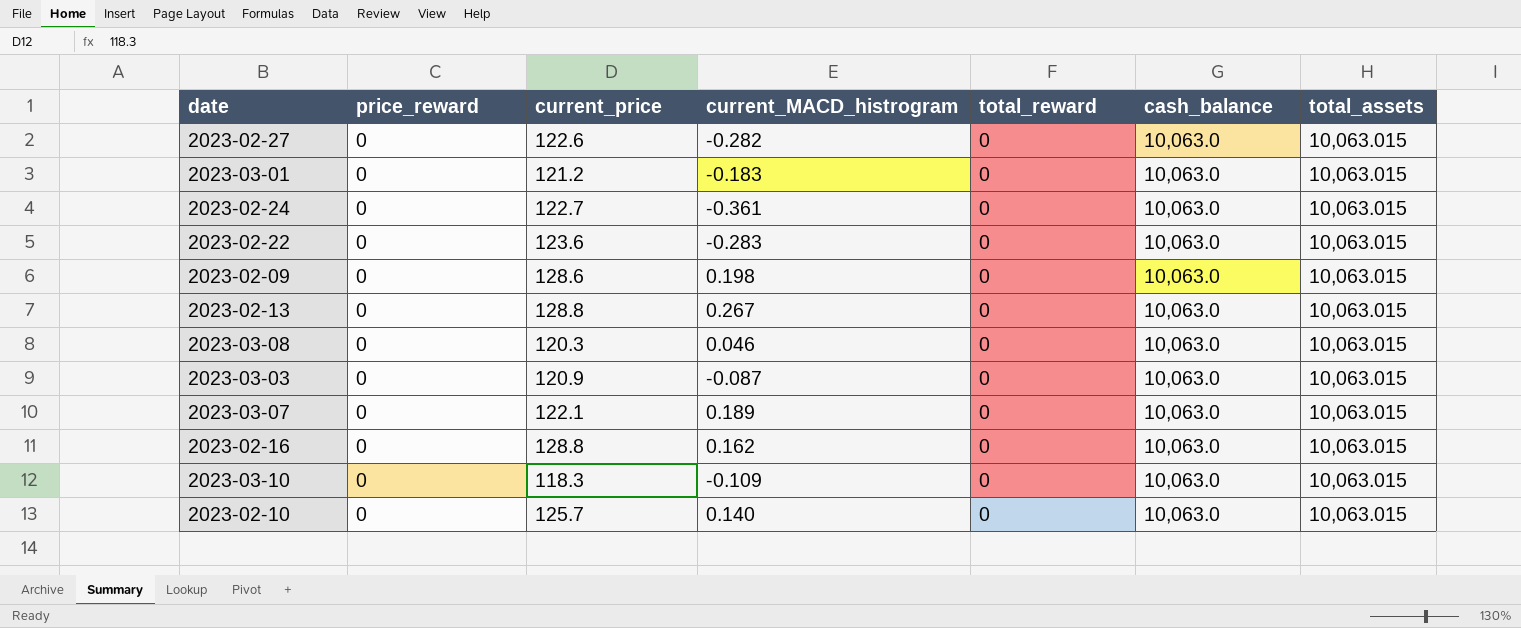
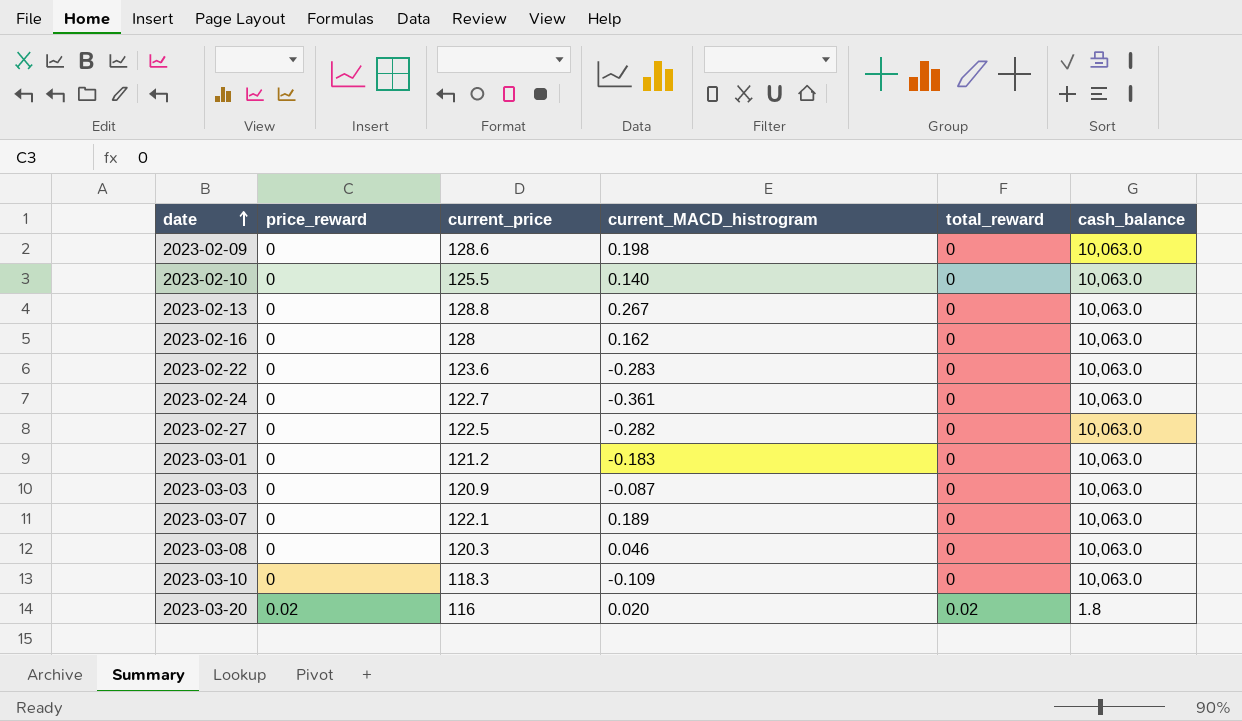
row order: none -> date ascending
column total_assets | position: 7 -> none
2023-02-10 | current_price: 125.7 -> 125.5
2023-02-16 | current_price: 128.8 -> 128
2023-02-27 | current_price: 122.6 -> 122.5
row 2023-03-20: none -> 0.02 | 116 | 0.020 | 0.02 | 1.8

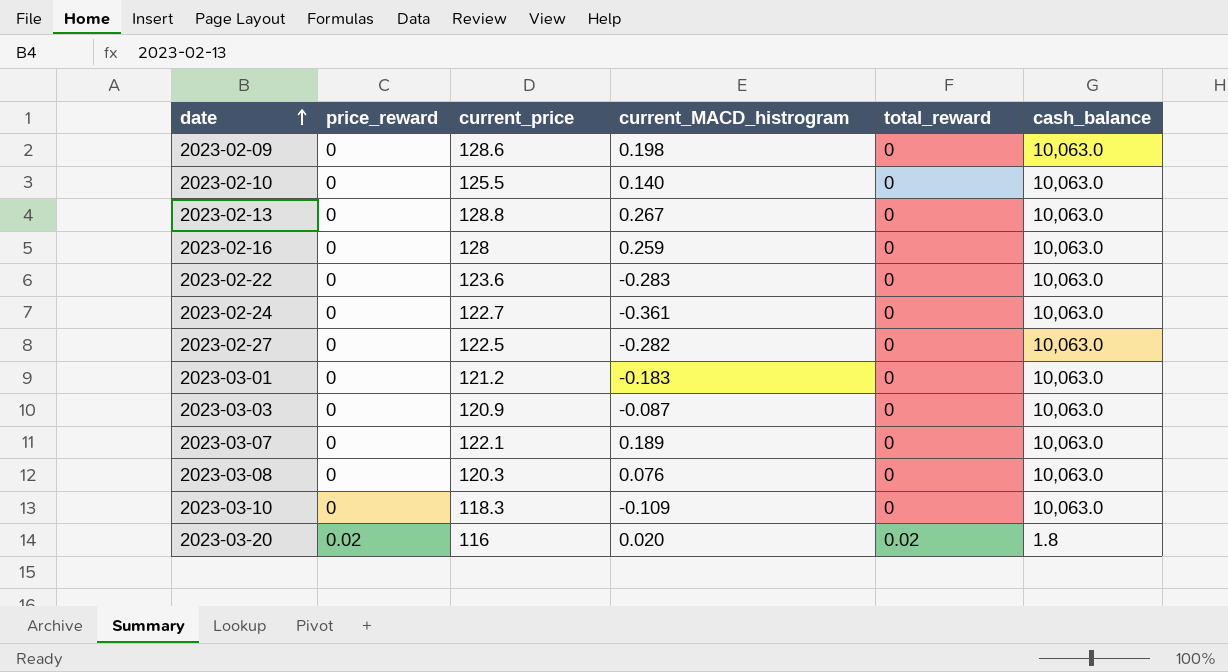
2023-02-16 | current_MACD_histrogram: 0.162 -> 0.259
2023-03-08 | current_MACD_histrogram: 0.046 -> 0.076

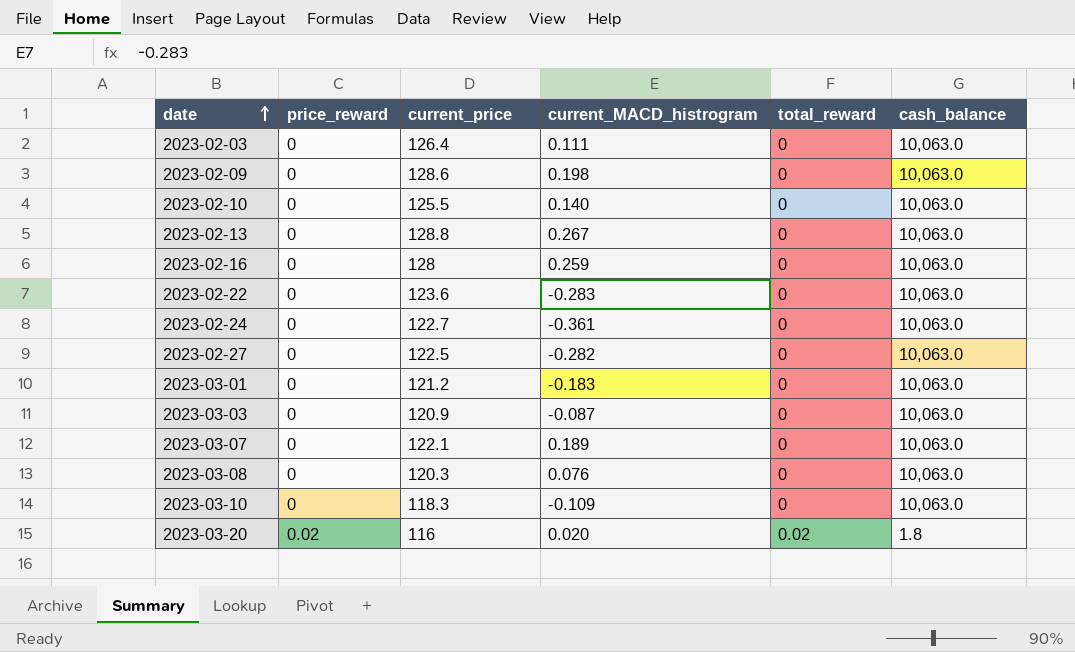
row 2023-02-03: none -> 0 | 126.4 | 0.111 | 0 | 10,063.0

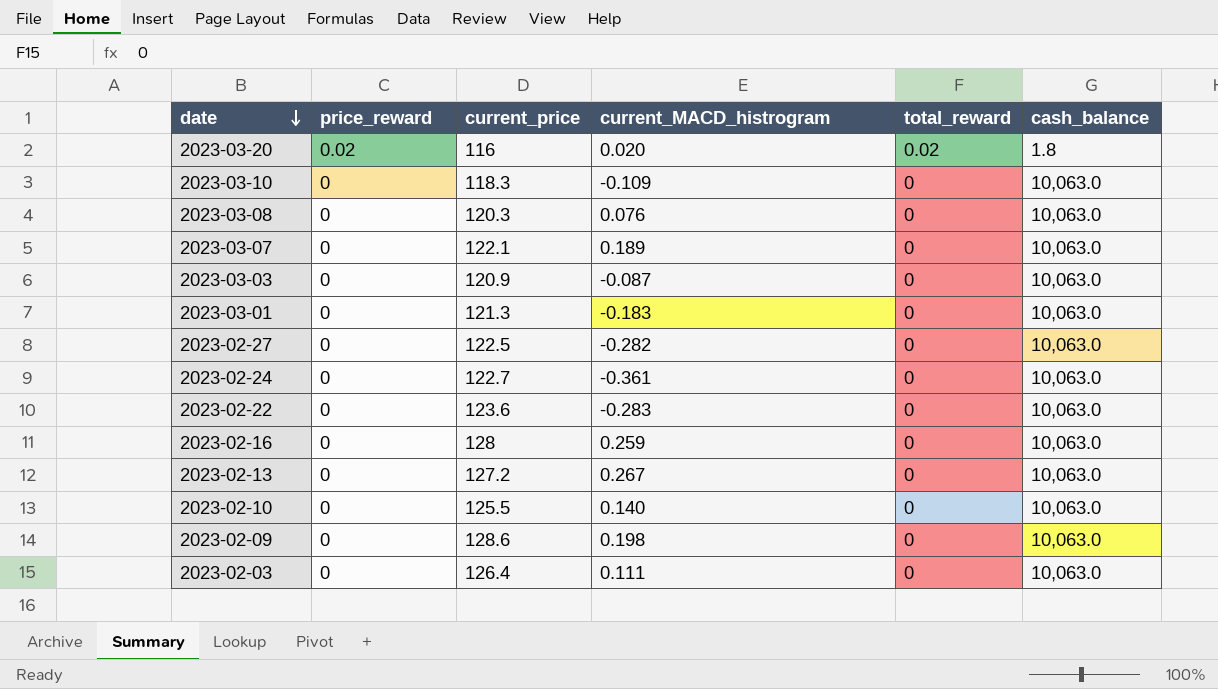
row order: date ascending -> date descending
2023-03-01 | current_price: 121.2 -> 121.3
2023-02-13 | current_price: 128.8 -> 127.2

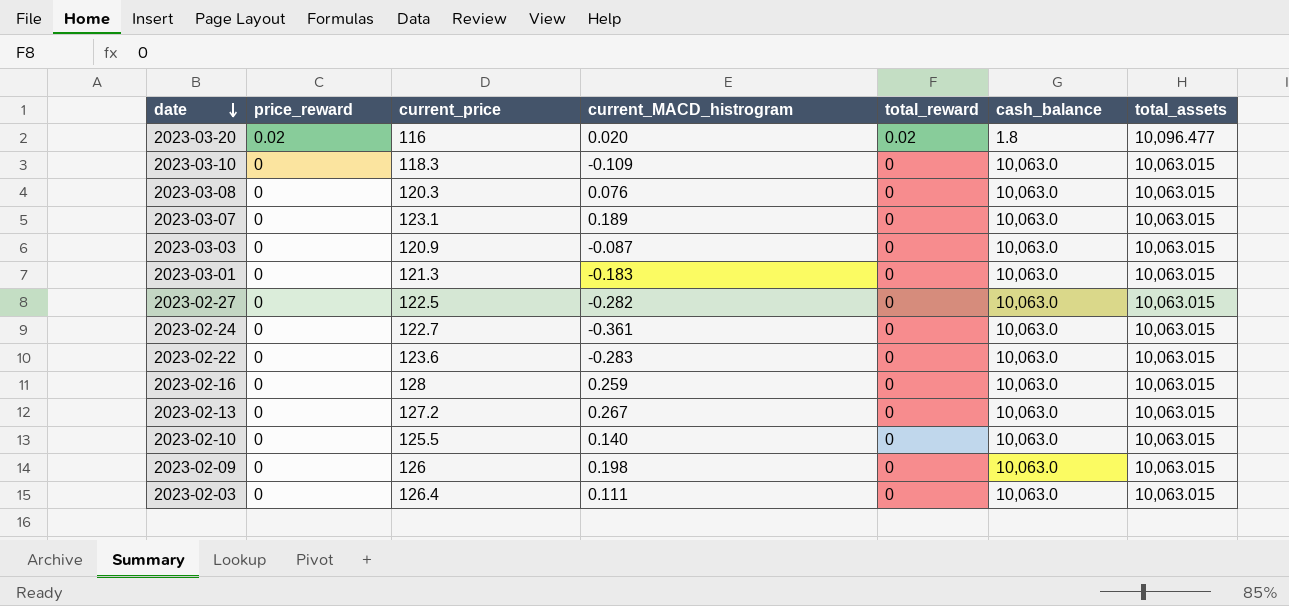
column total_assets | position: none -> 7
2023-03-07 | current_price: 122.1 -> 123.1
2023-02-09 | current_price: 128.6 -> 126

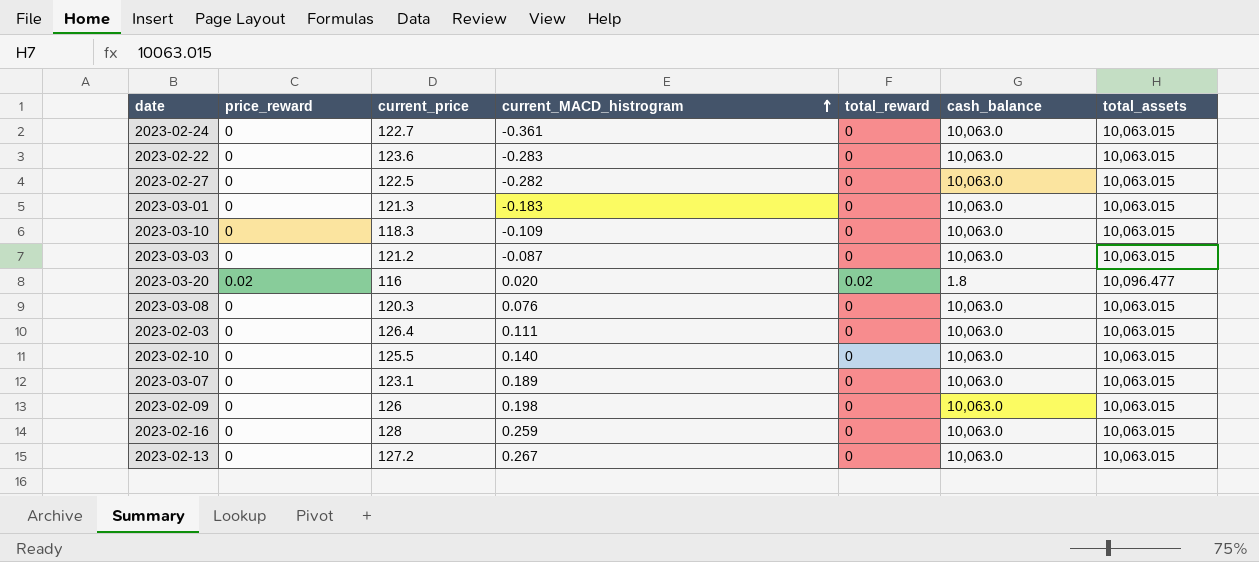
row order: date descending -> current_MACD_histrogram ascending
2023-03-03 | current_price: 120.9 -> 121.2

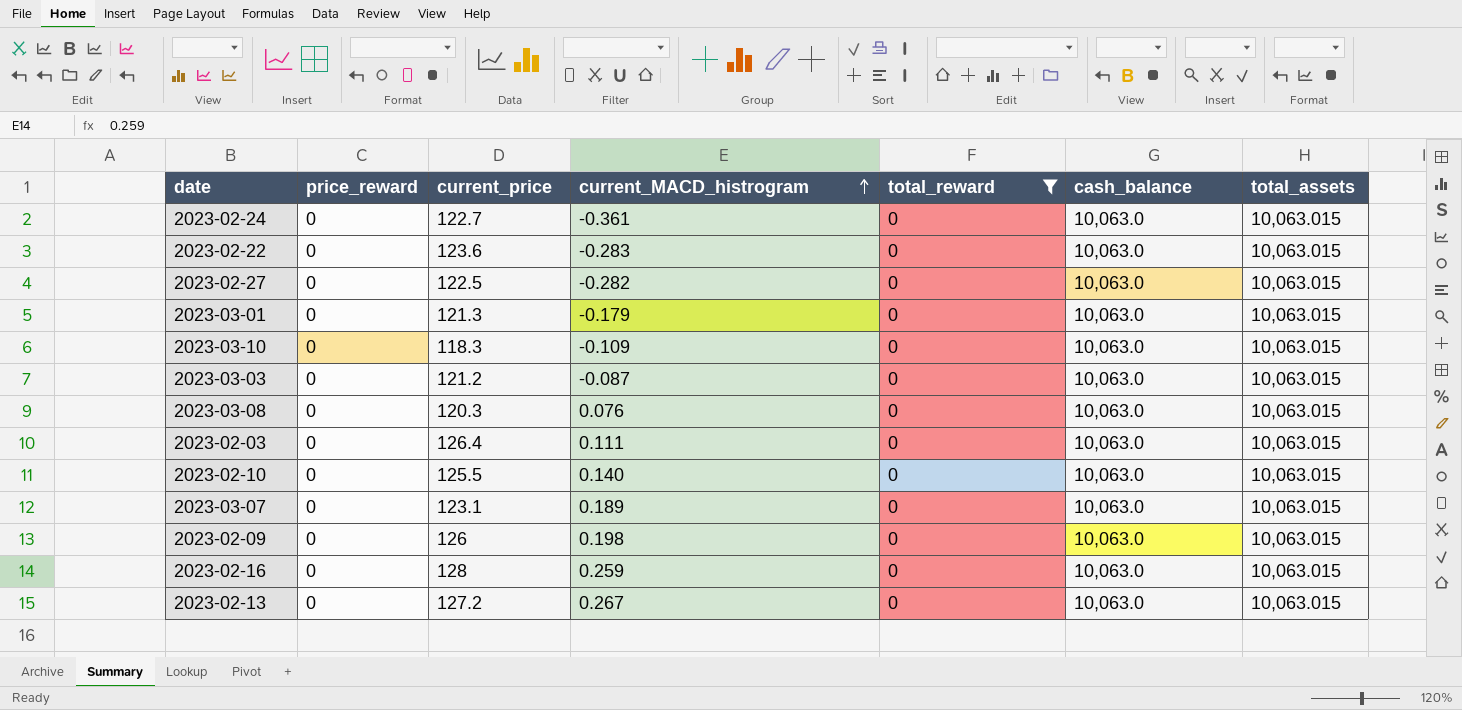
filter: none -> total_reward = 0
2023-03-01 | current_MACD_histrogram: -0.183 -> -0.179

